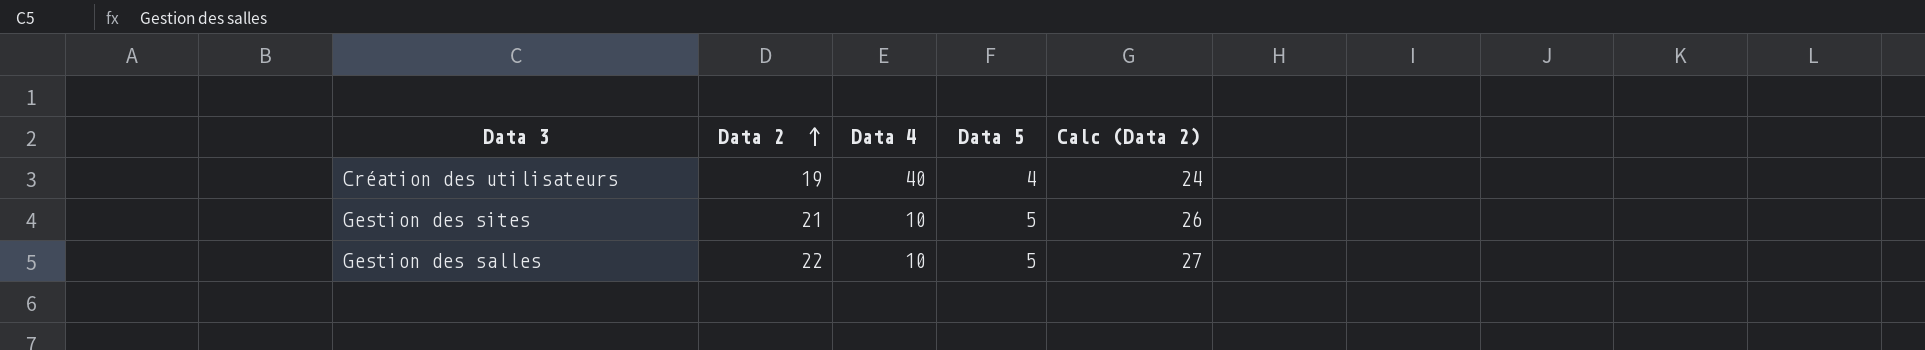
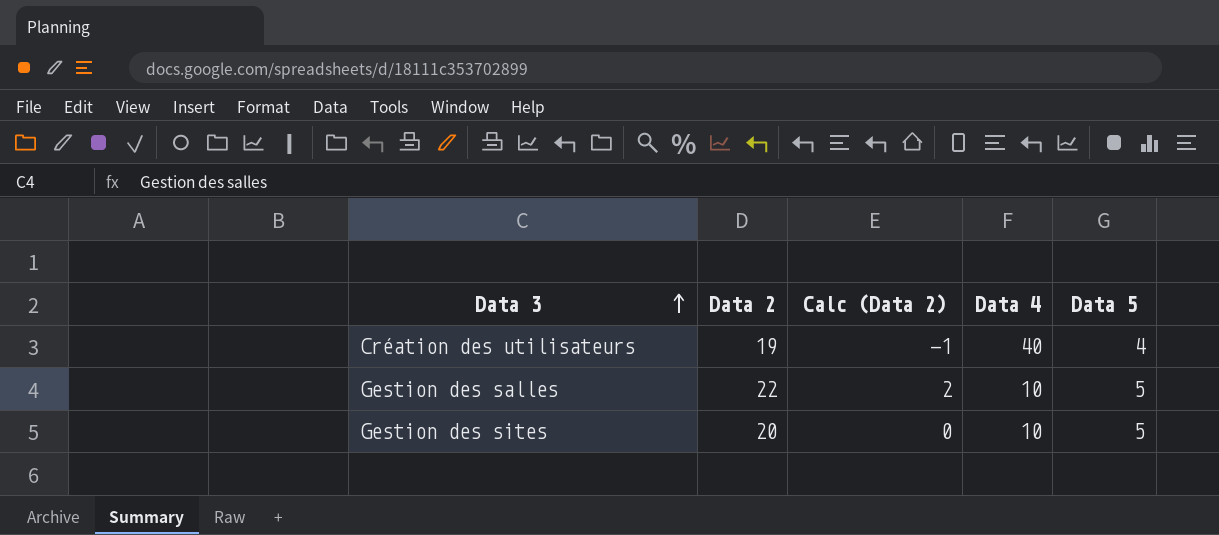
row order: Data 2 ascending -> Data 3 ascending
column Calc (Data 2) | formula: [Data 2] + 5 -> [Data 2] - 20
column Calc (Data 2) | position: 5 -> 3
Gestion des sites | Data 2: 21 -> 20

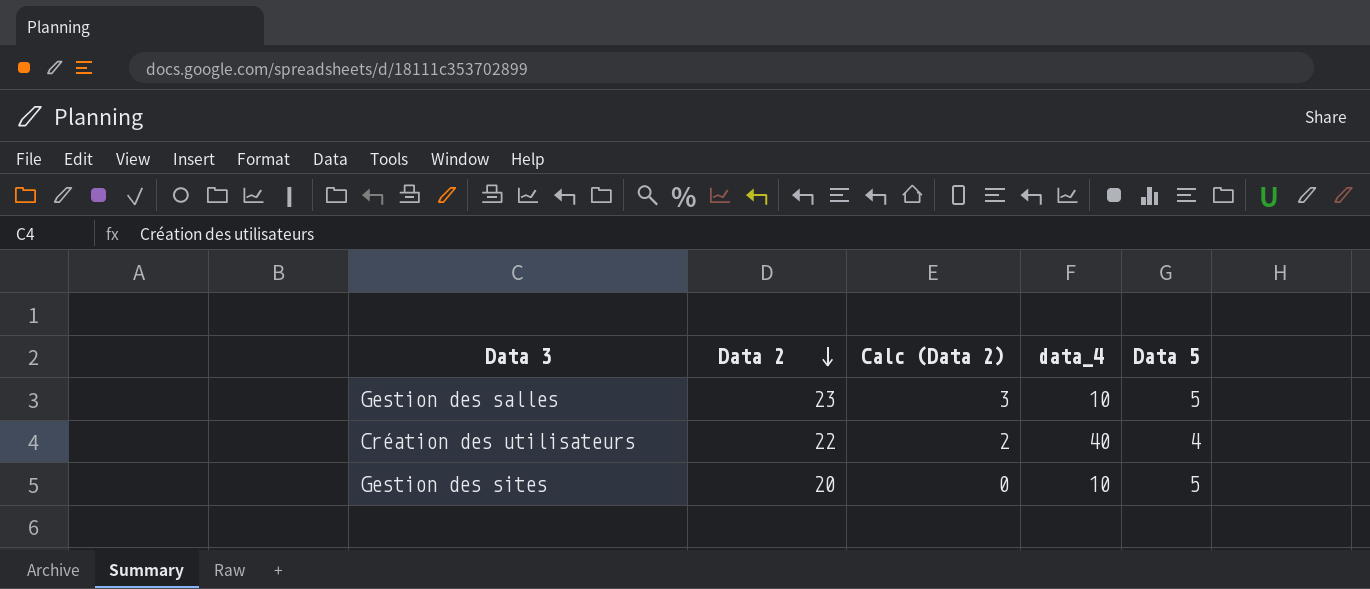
row order: Data 3 ascending -> Data 2 descending
column name: Data 4 -> data_4
Gestion des salles | Data 2: 22 -> 23
Gestion des salles | Calc (Data 2): 2 -> 3
Création des utilisateurs | Data 2: 19 -> 22
Création des utilisateurs | Calc (Data 2): -1 -> 2

